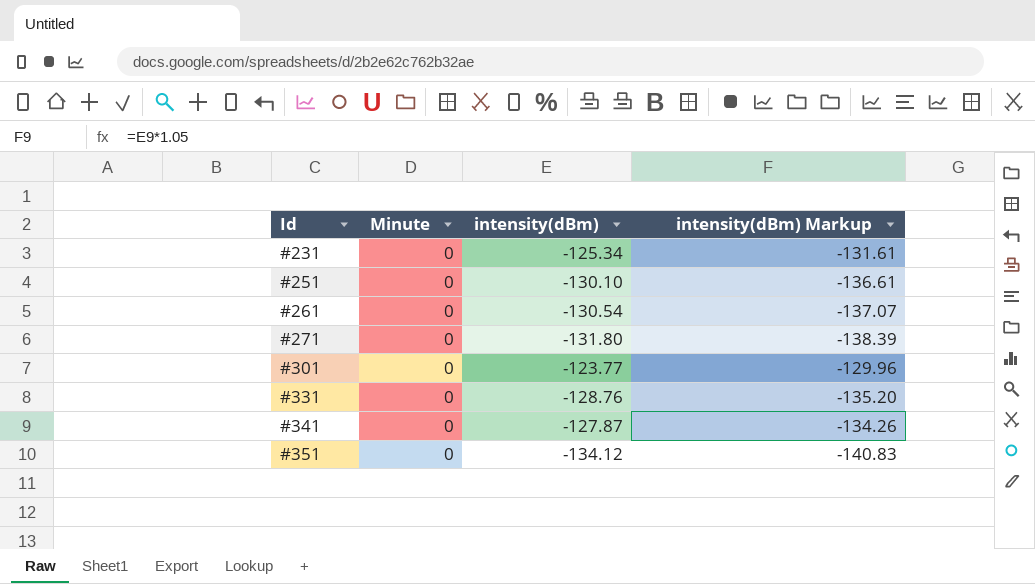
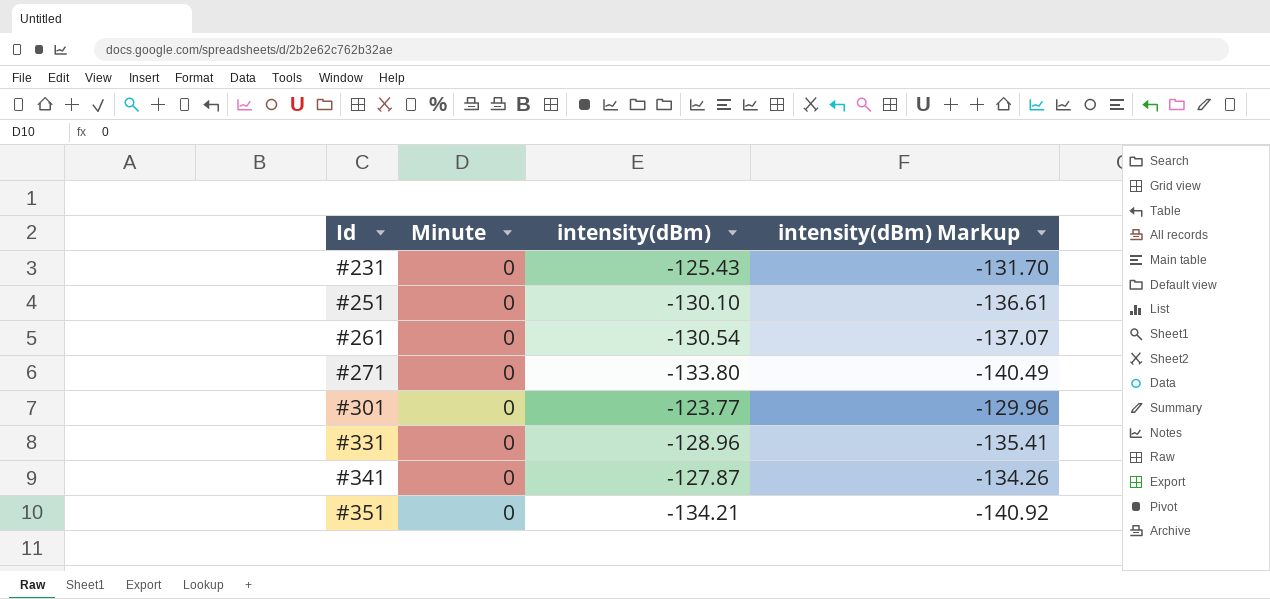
#231 | intensity(dBm): -125.34 -> -125.43
#231 | intensity(dBm) Markup: -131.61 -> -131.70
#271 | intensity(dBm): -131.80 -> -133.80
#271 | intensity(dBm) Markup: -138.39 -> -140.49
#331 | intensity(dBm): -128.76 -> -128.96
#331 | intensity(dBm) Markup: -135.20 -> -135.41
#351 | intensity(dBm): -134.12 -> -134.21
#351 | intensity(dBm) Markup: -140.83 -> -140.92

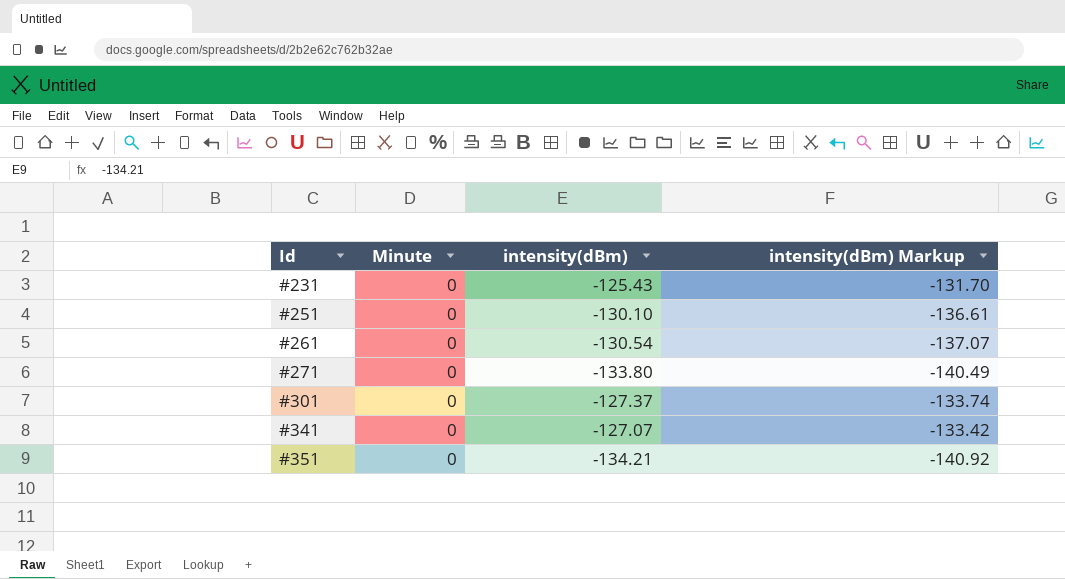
row #331: 0 | -128.96 | -135.41 -> none
#301 | intensity(dBm): -123.77 -> -127.37
#301 | intensity(dBm) Markup: -129.96 -> -133.74
#341 | intensity(dBm): -127.87 -> -127.07
#341 | intensity(dBm) Markup: -134.26 -> -133.42

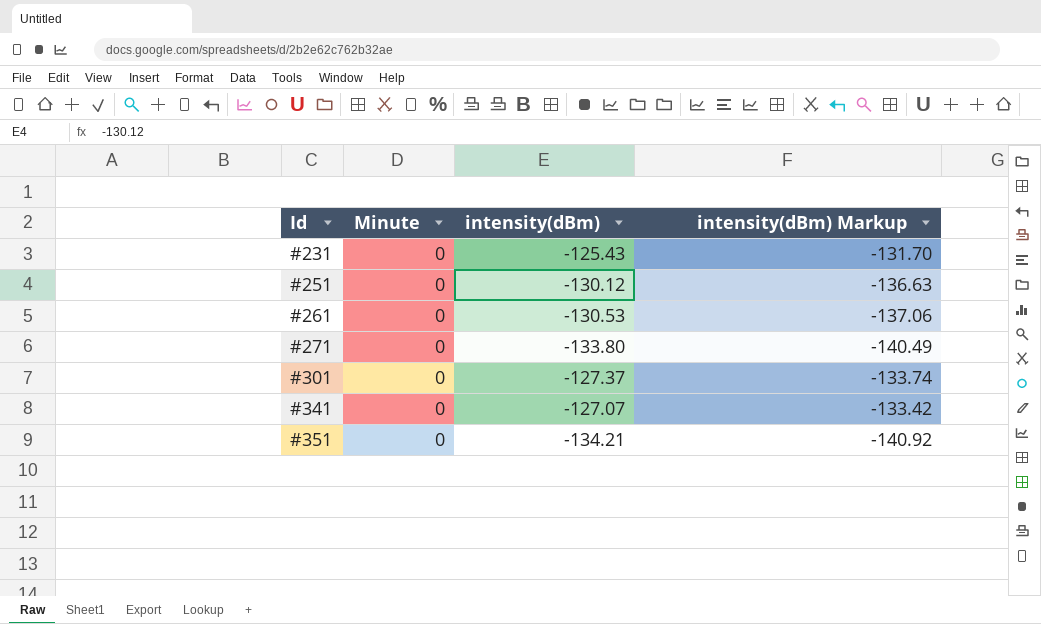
#251 | intensity(dBm): -130.10 -> -130.12
#251 | intensity(dBm) Markup: -136.61 -> -136.63
#261 | intensity(dBm): -130.54 -> -130.53
#261 | intensity(dBm) Markup: -137.07 -> -137.06

